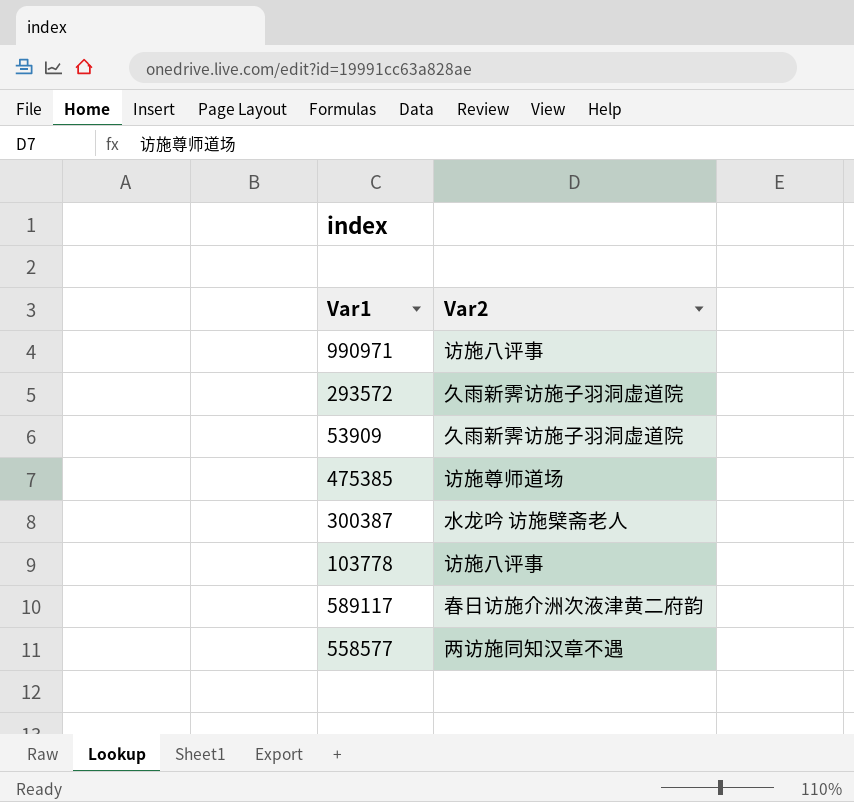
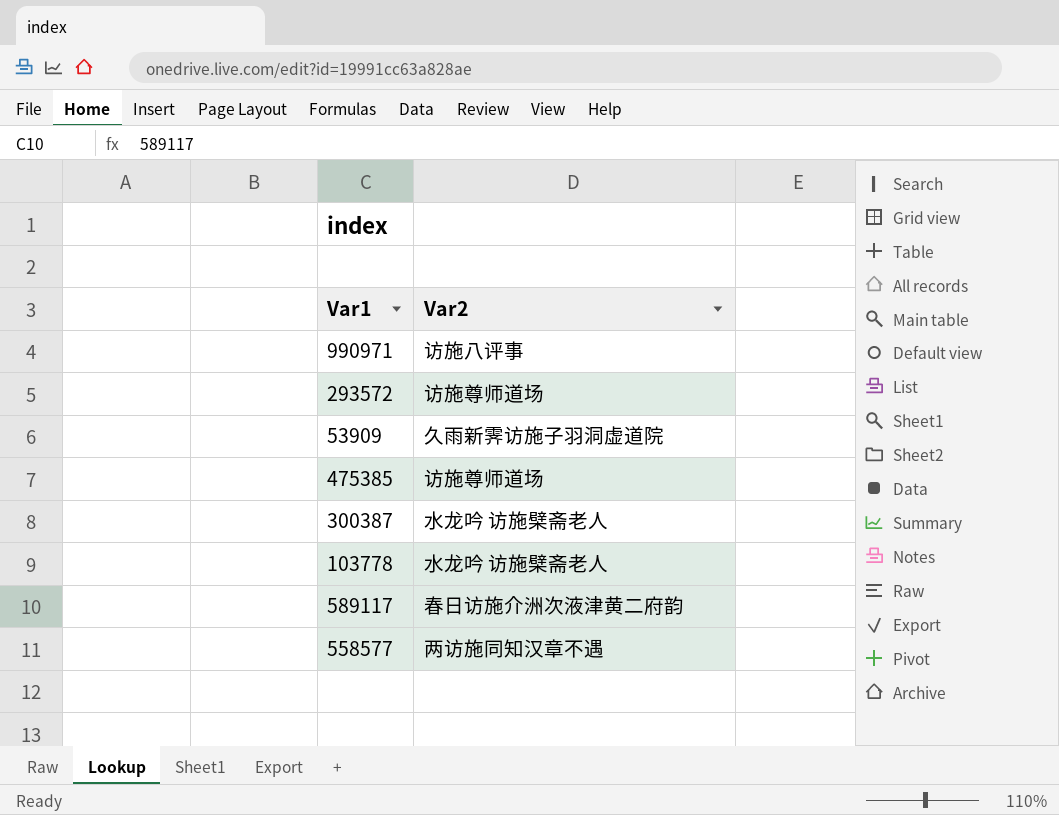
293572 | Var2: 久雨新霁访施子羽洞虚道院 -> 访施尊师道场
103778 | Var2: 访施八评事 -> 水龙吟 访施檗斋老人

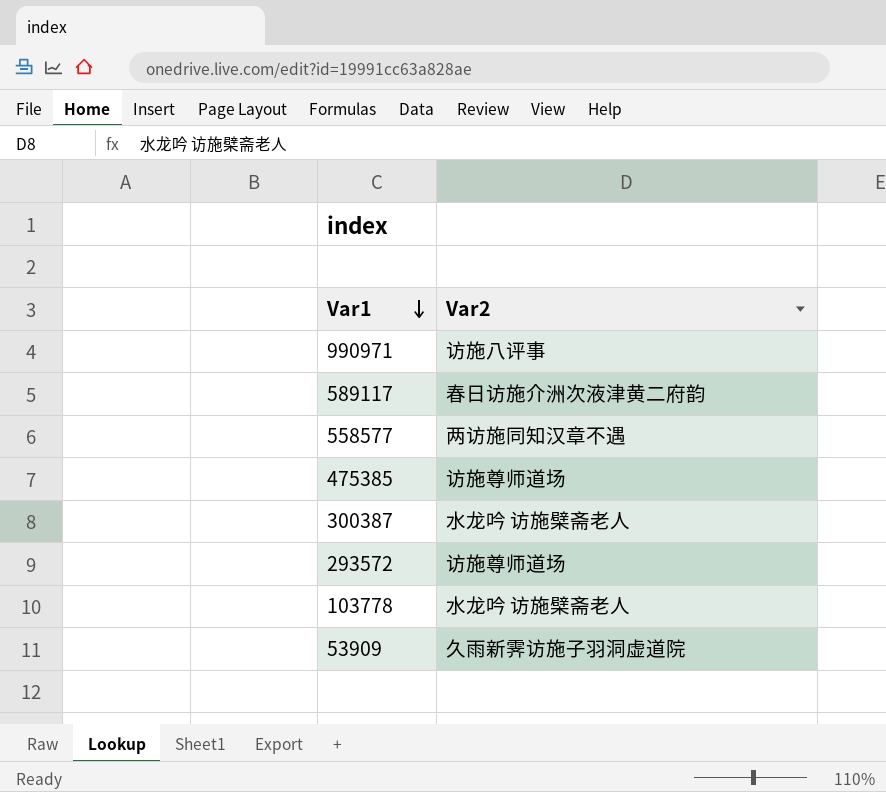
row order: none -> Var1 descending

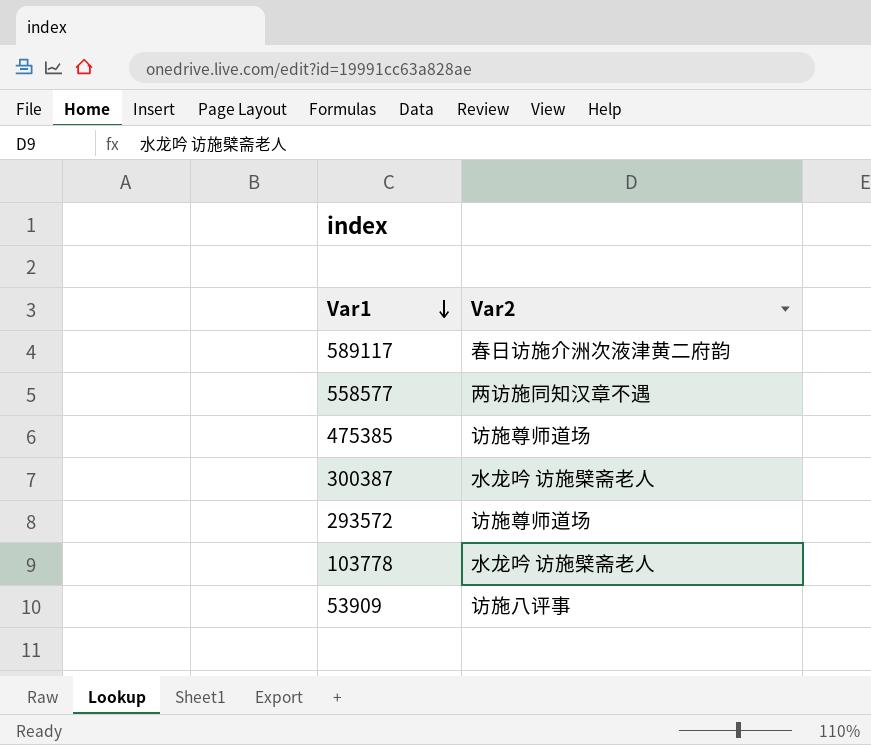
row 990971: 访施八评事 -> none
53909 | Var2: 久雨新霁访施子羽洞虚道院 -> 访施八评事

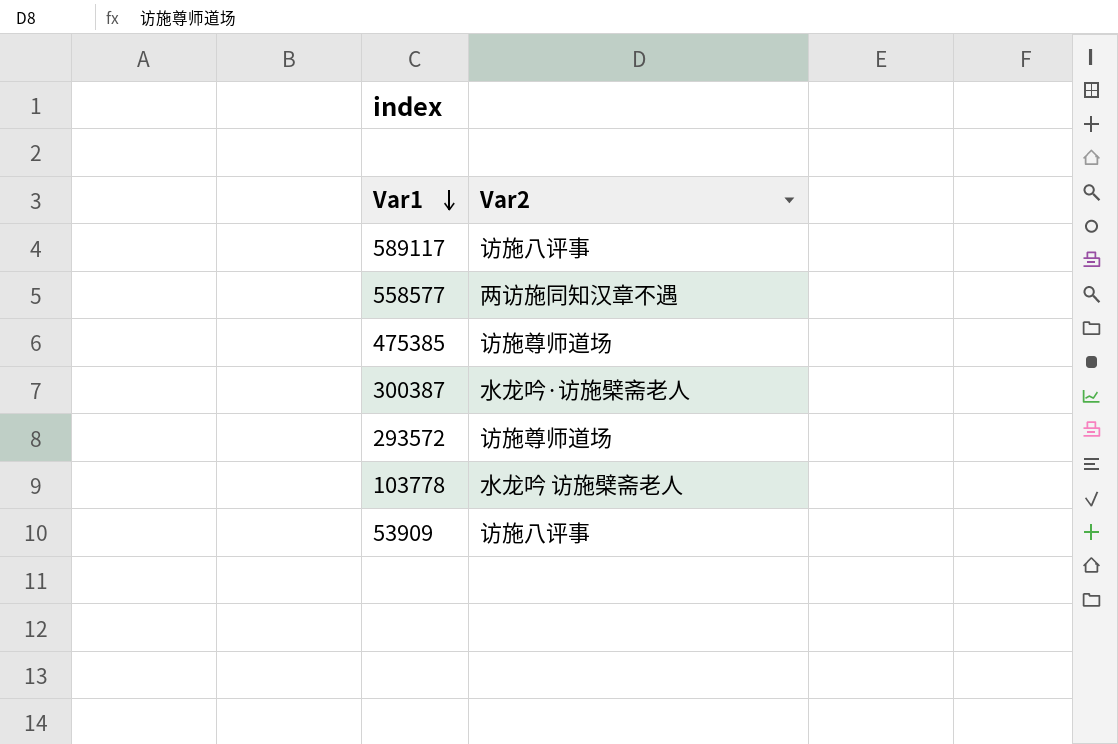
589117 | Var2: 春日访施介洲次液津黄二府韵 -> 访施八评事
300387 | Var2: 水龙吟 访施檗斋老人 -> 水龙吟·访施檗斋老人

